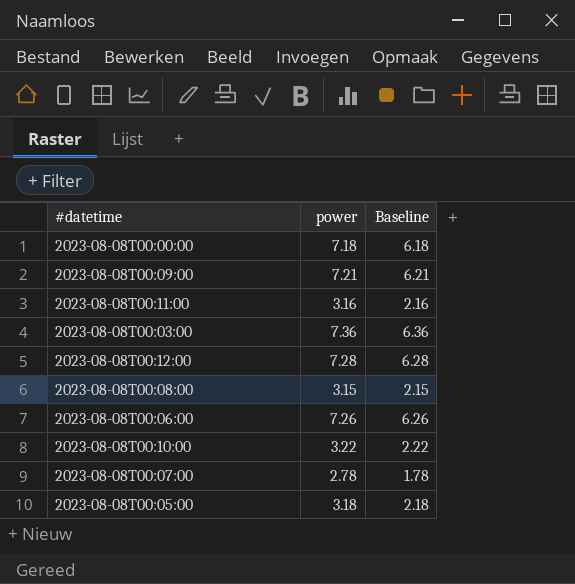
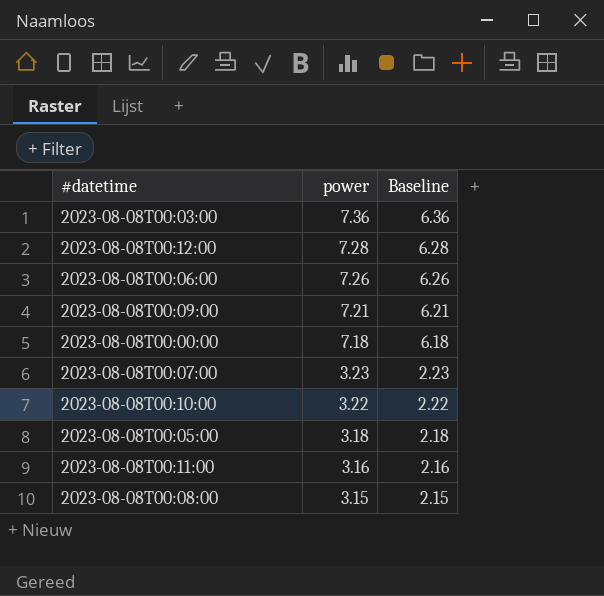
row order: none -> power descending
2023-08-08T00:07:00 | power: 2.78 -> 3.23
2023-08-08T00:07:00 | Baseline: 1.78 -> 2.23

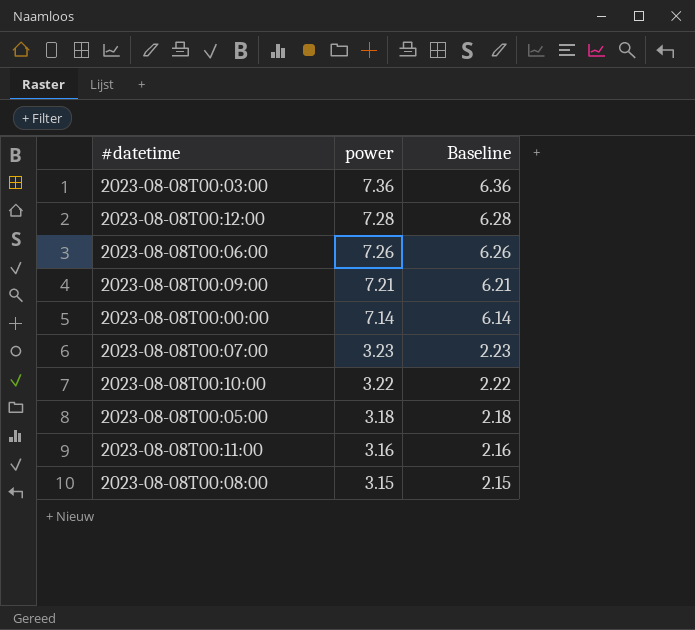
2023-08-08T00:00:00 | power: 7.18 -> 7.14
2023-08-08T00:00:00 | Baseline: 6.18 -> 6.14

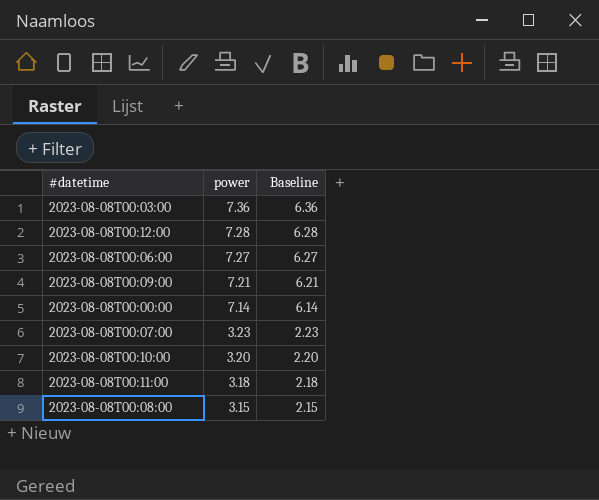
row 2023-08-08T00:05:00: 3.18 | 2.18 -> none
2023-08-08T00:06:00 | power: 7.26 -> 7.27
2023-08-08T00:06:00 | Baseline: 6.26 -> 6.27
2023-08-08T00:10:00 | power: 3.22 -> 3.20
2023-08-08T00:10:00 | Baseline: 2.22 -> 2.20
2023-08-08T00:11:00 | power: 3.16 -> 3.18
2023-08-08T00:11:00 | Baseline: 2.16 -> 2.18

